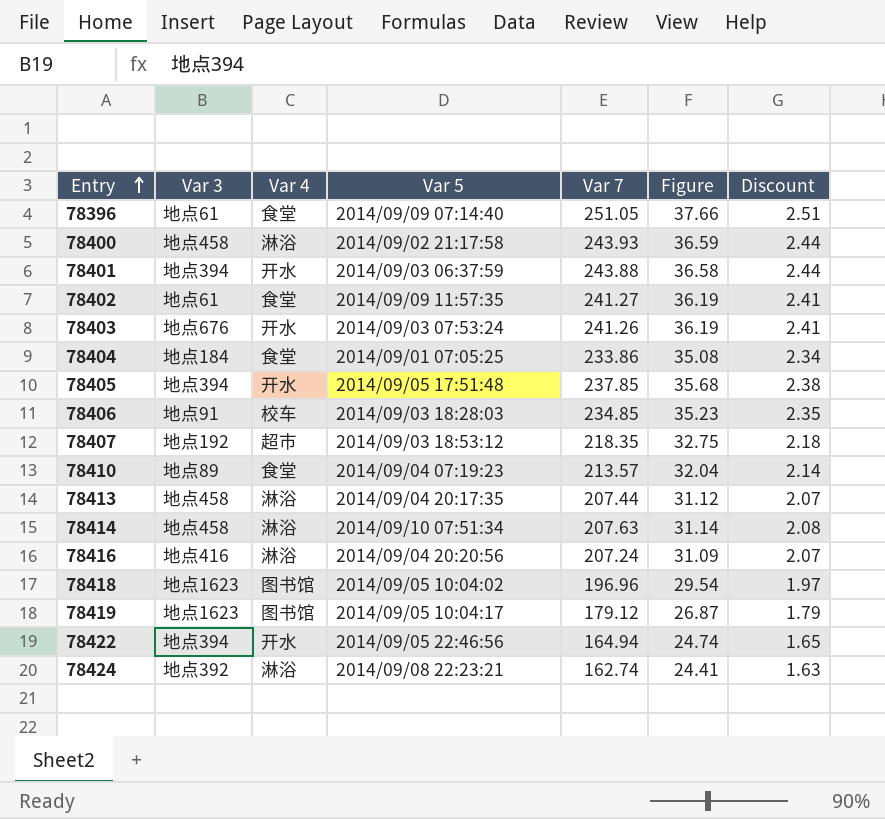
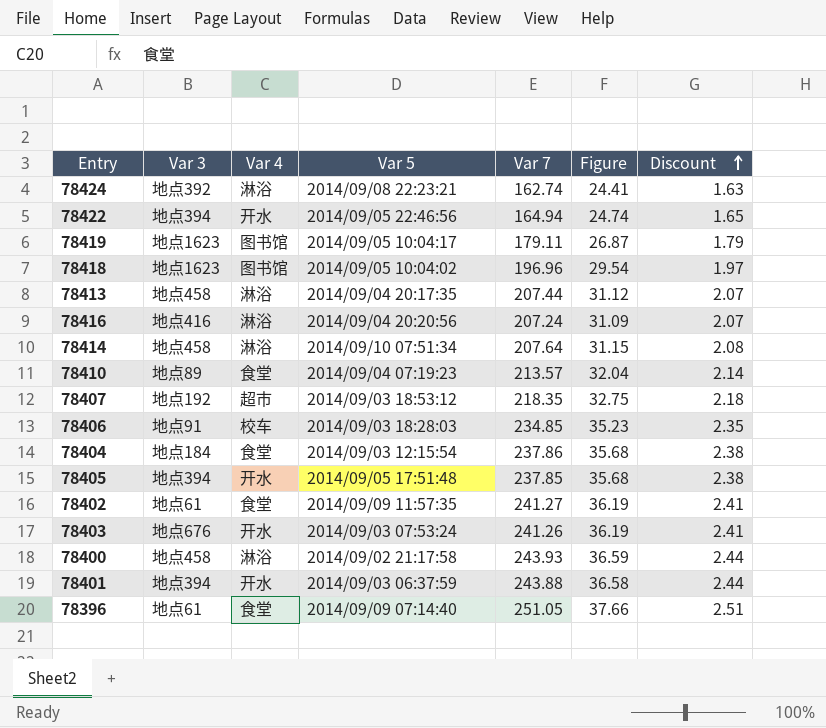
row order: Entry ascending -> Discount ascending
78419 | Var 7: 179.12 -> 179.11
78414 | Var 7: 207.63 -> 207.64
78414 | Figure: 31.14 -> 31.15
78404 | Var 5: 2014/09/01 07:05:25 -> 2014/09/03 12:15:54
78404 | Var 7: 233.86 -> 237.86
78404 | Figure: 35.08 -> 35.68
78404 | Discount: 2.34 -> 2.38

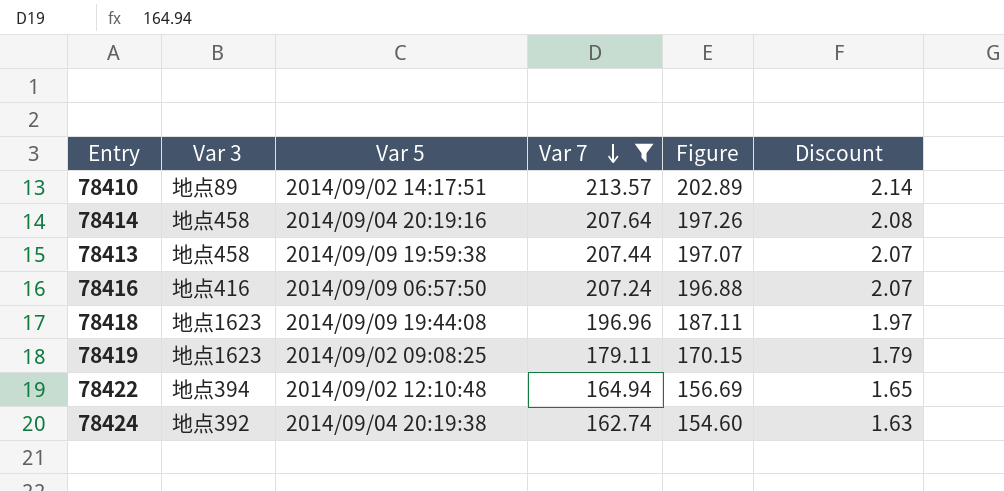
filter: none -> Var 7 <= 213.57
row order: Discount ascending -> Var 7 descending
column Var 4 | position: 3 -> none
column Figure | formula: [Var 7] * 0.15 -> [Var 7] * 0.95
78410 | Var 5: 2014/09/04 07:19:23 -> 2014/09/02 14:17:51
78414 | Var 5: 2014/09/10 07:51:34 -> 2014/09/04 20:19:16
78413 | Var 5: 2014/09/04 20:17:35 -> 2014/09/09 19:59:38
78416 | Var 5: 2014/09/04 20:20:56 -> 2014/09/09 06:57:50
78418 | Var 5: 2014/09/05 10:04:02 -> 2014/09/09 19:44:08
78419 | Var 5: 2014/09/05 10:04:17 -> 2014/09/02 09:08:25
78422 | Var 5: 2014/09/05 22:46:56 -> 2014/09/02 12:10:48
78424 | Var 5: 2014/09/08 22:23:21 -> 2014/09/04 20:19:38

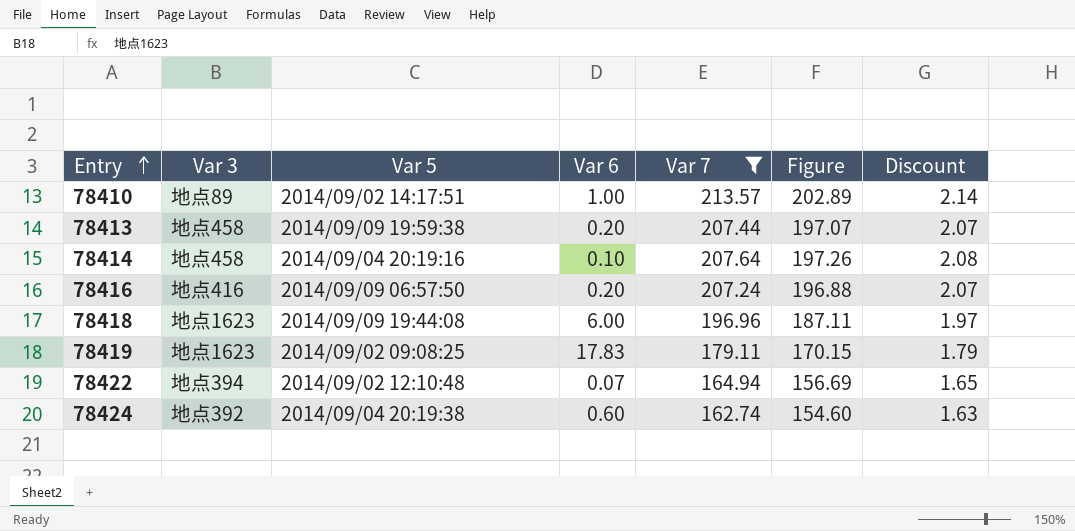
row order: Var 7 descending -> Entry ascending
column Var 6 | position: none -> 4

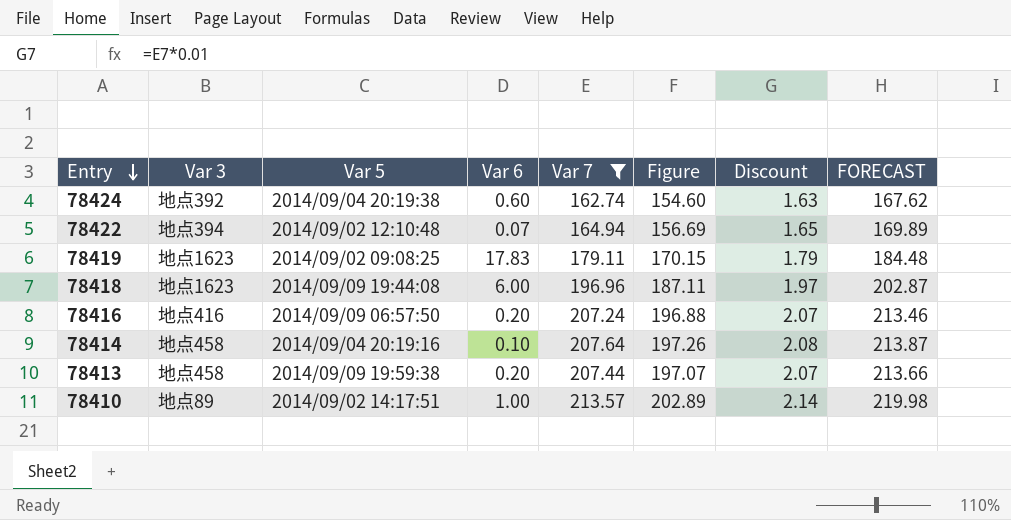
row order: Entry ascending -> Entry descending
column FORECAST | formula: none -> [Var 7] * 1.03

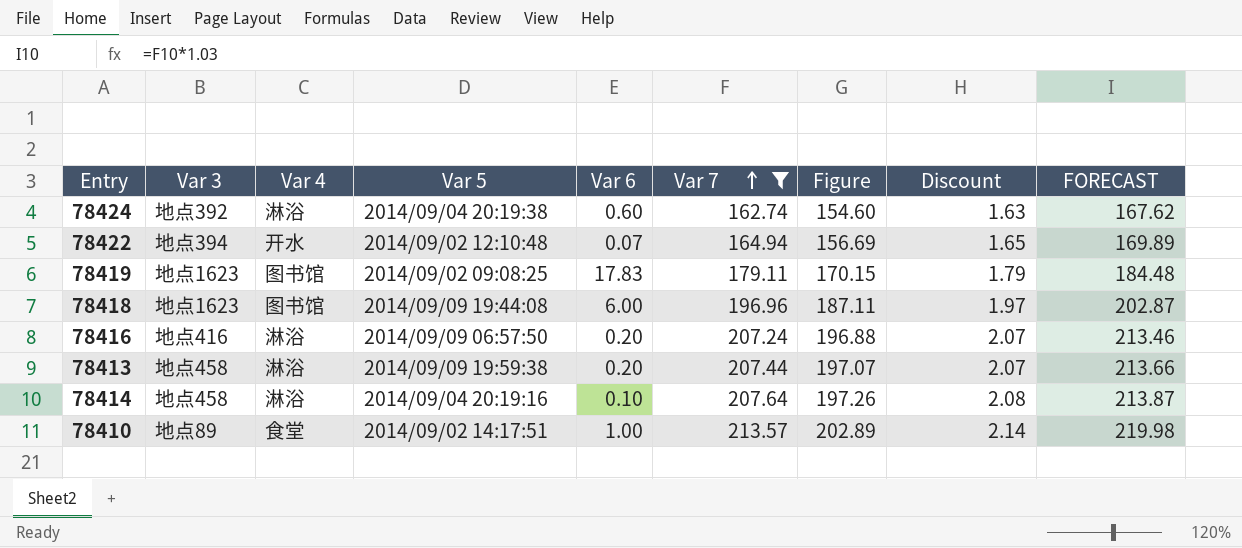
row order: Entry descending -> Var 7 ascending
column Var 4 | position: none -> 3

